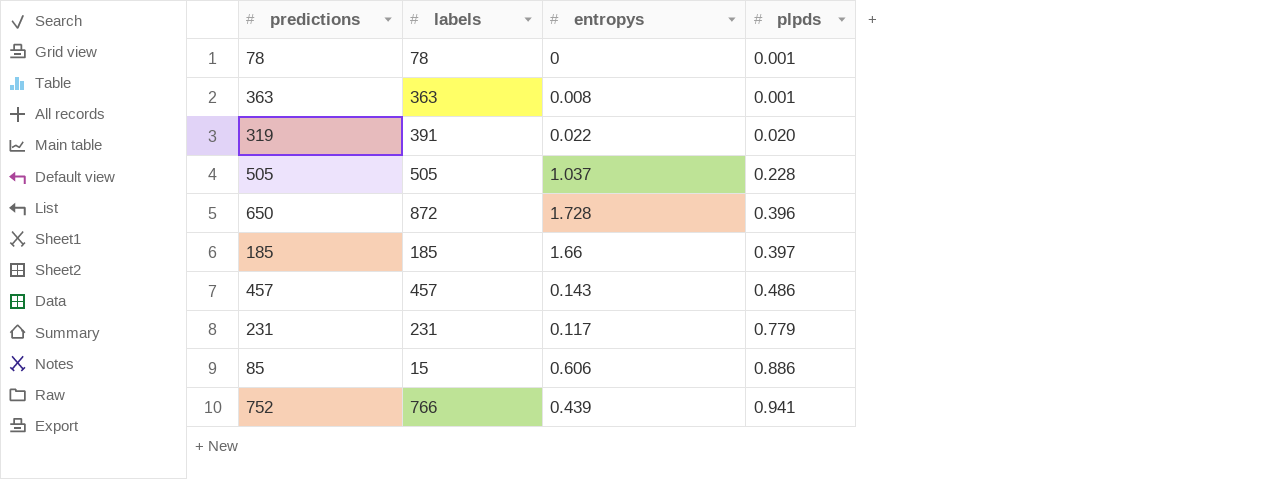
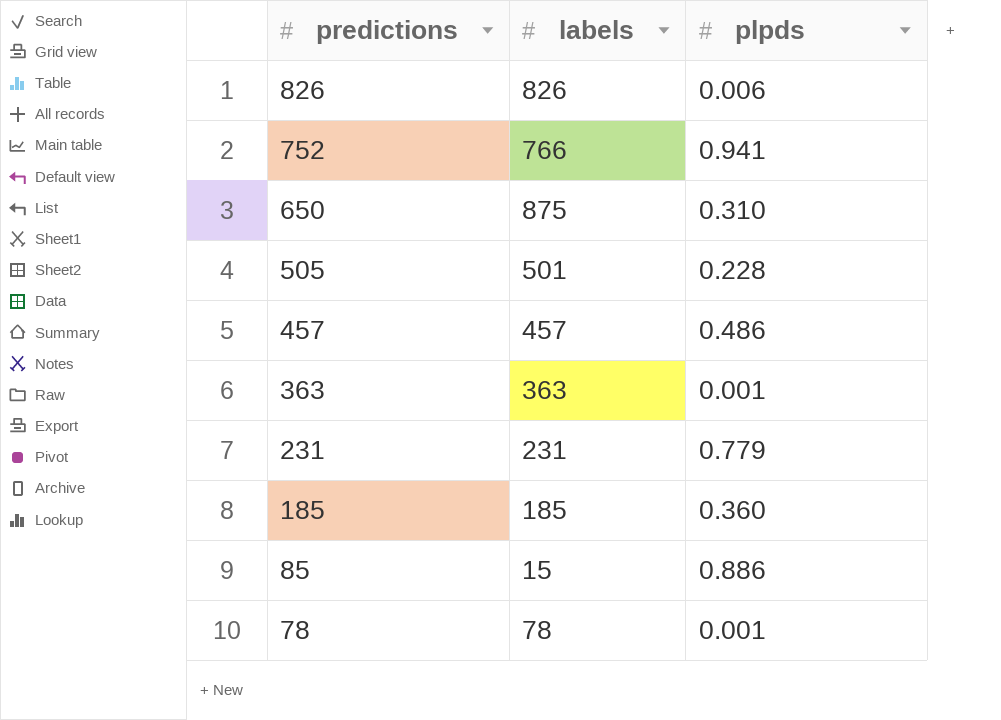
row order: plpds ascending -> predictions descending
column entropys | position: 3 -> none
row 319: 391 | 0.022 | 0.020 -> none
row 826: none -> 826 | 0.006
650 | labels: 872 -> 875
650 | plpds: 0.396 -> 0.310
505 | labels: 505 -> 501
185 | plpds: 0.397 -> 0.360

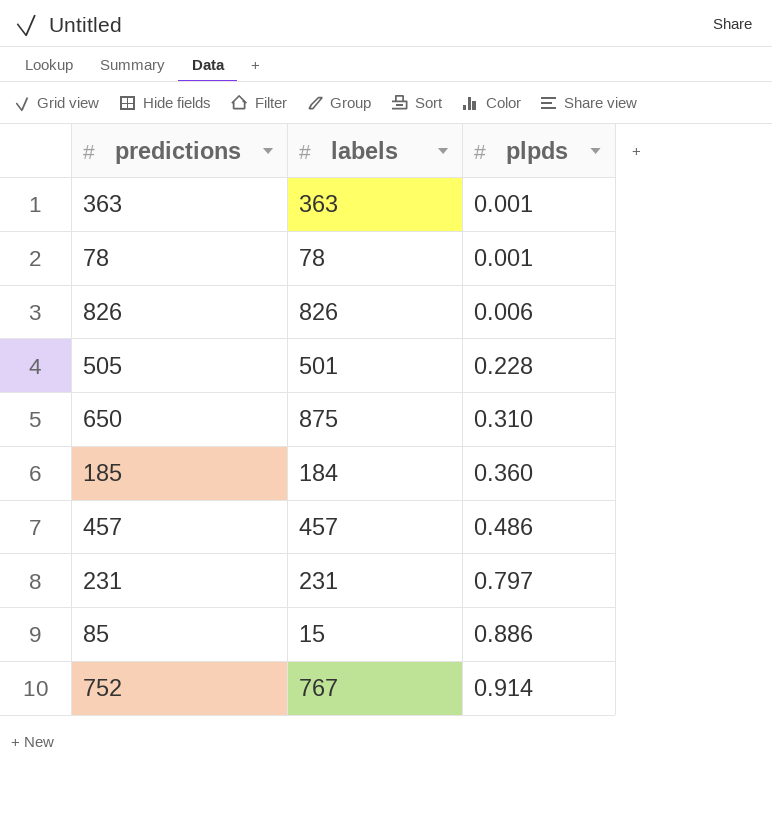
row order: predictions descending -> plpds ascending
185 | labels: 185 -> 184
231 | plpds: 0.779 -> 0.797
752 | labels: 766 -> 767
752 | plpds: 0.941 -> 0.914

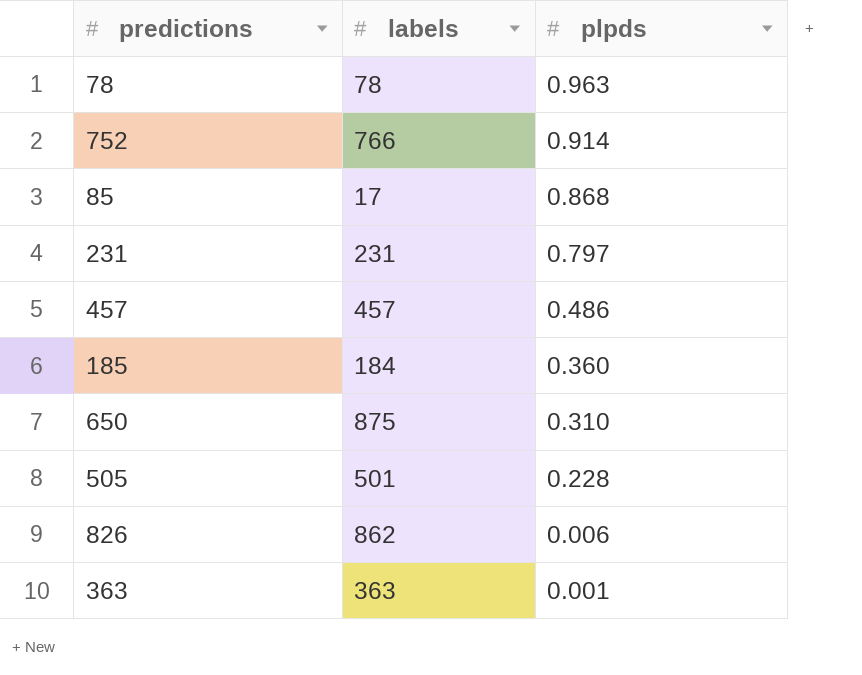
row order: plpds ascending -> plpds descending
78 | plpds: 0.001 -> 0.963
752 | labels: 767 -> 766
85 | labels: 15 -> 17
85 | plpds: 0.886 -> 0.868
826 | labels: 826 -> 862

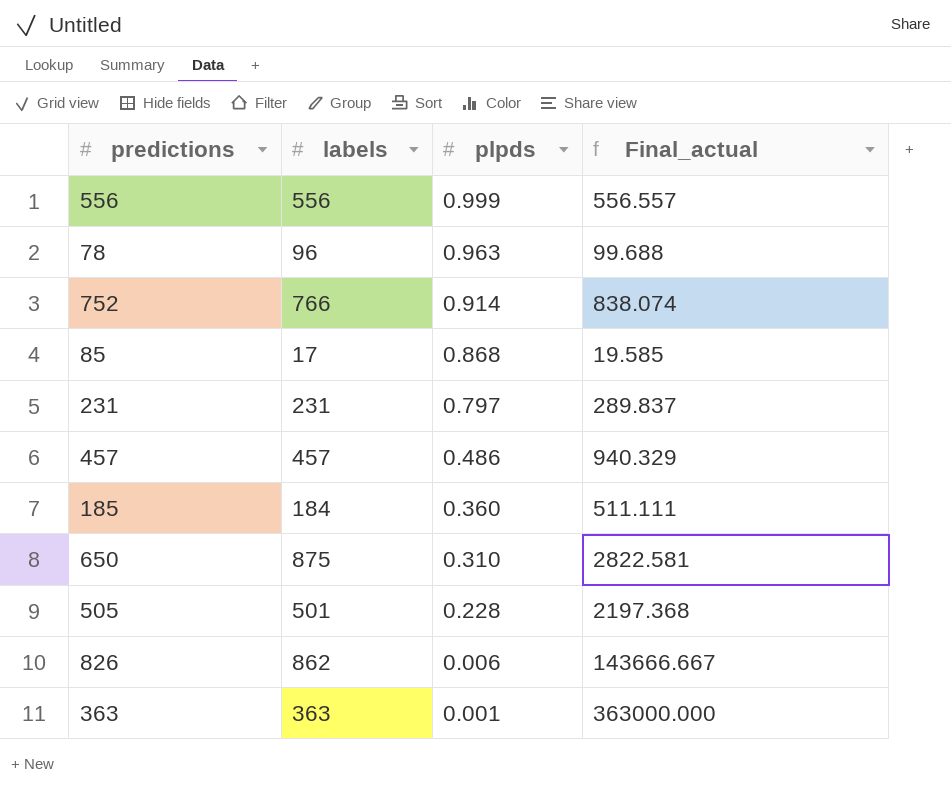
column Final_actual | formula: none -> [labels] / [plpds]
row 556: none -> 556 | 0.999 | 556.557
78 | labels: 78 -> 96

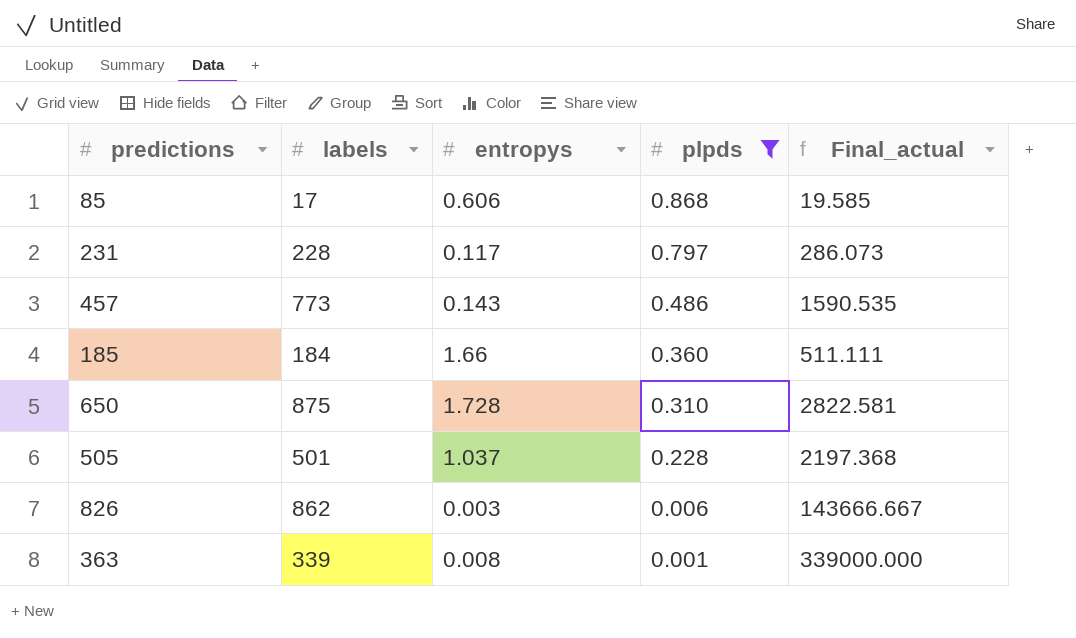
filter: none -> plpds <= 0.868
column entropys | position: none -> 3
231 | labels: 231 -> 228
231 | Final_actual: 289.837 -> 286.073
457 | labels: 457 -> 773
457 | Final_actual: 940.329 -> 1590.535
363 | labels: 363 -> 339
363 | Final_actual: 363000.000 -> 339000.000

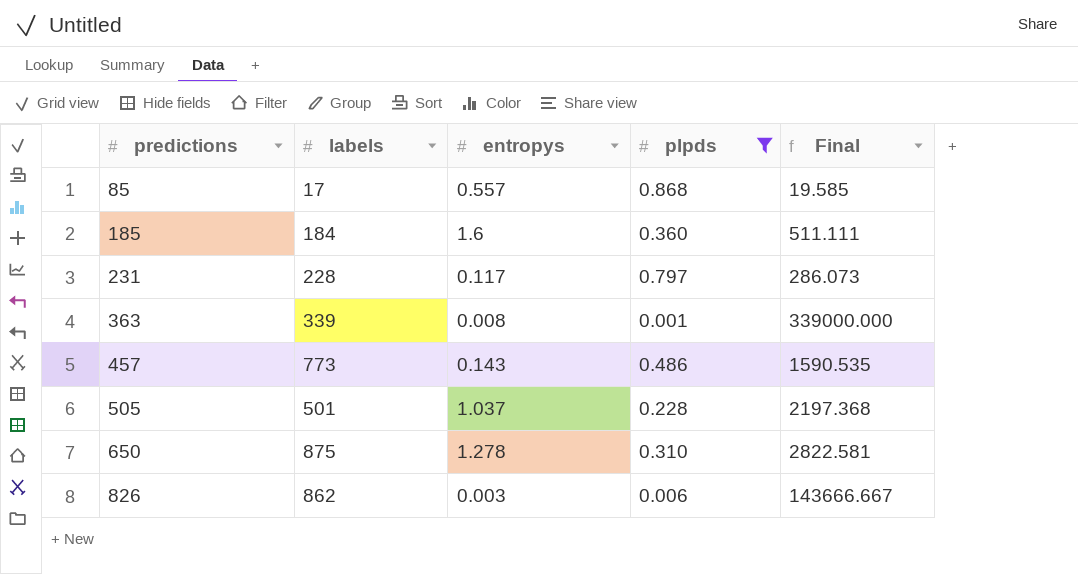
row order: plpds descending -> predictions ascending
column name: Final_actual -> Final
85 | entropys: 0.606 -> 0.557
185 | entropys: 1.66 -> 1.6
650 | entropys: 1.728 -> 1.278

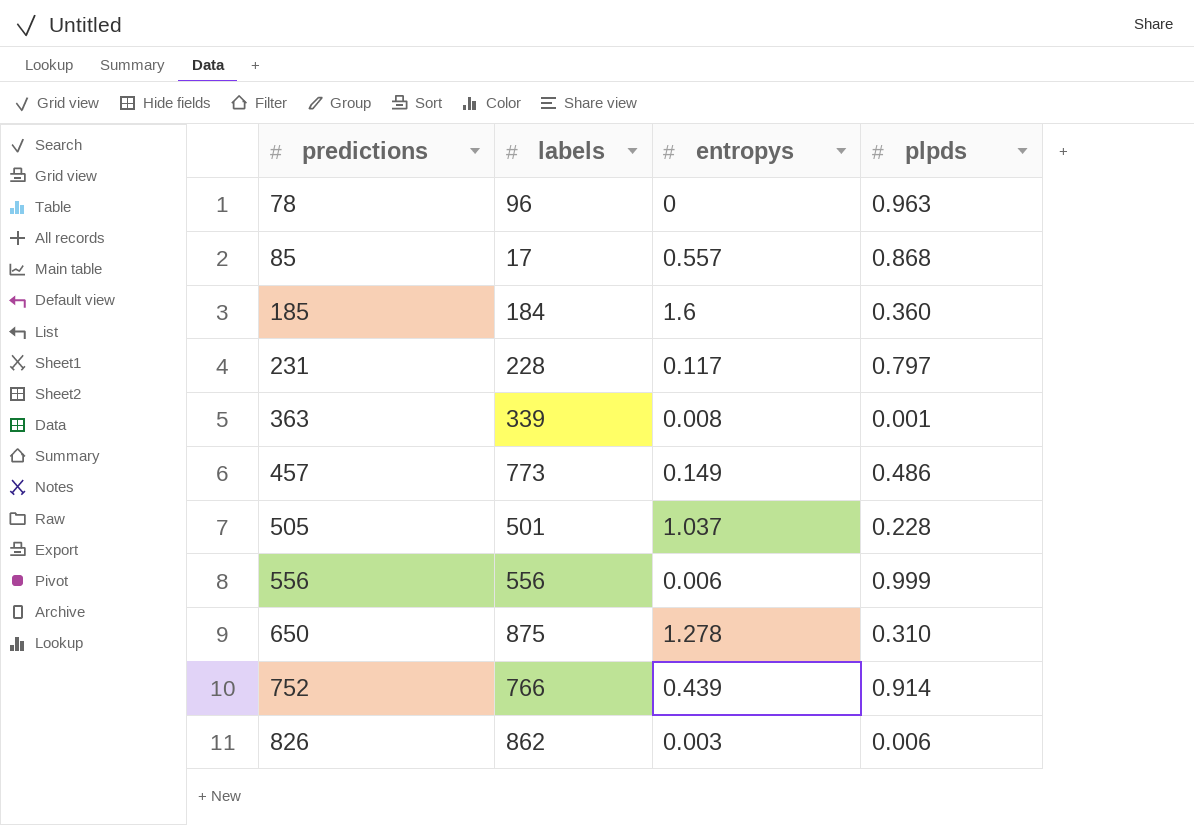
filter: plpds <= 0.868 -> none
column Final | formula: [labels] / [plpds] -> none
457 | entropys: 0.143 -> 0.149

